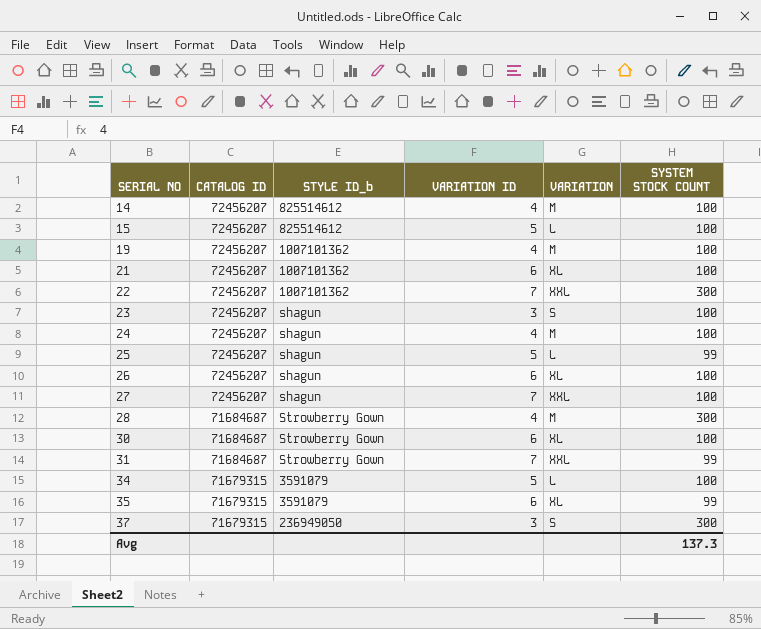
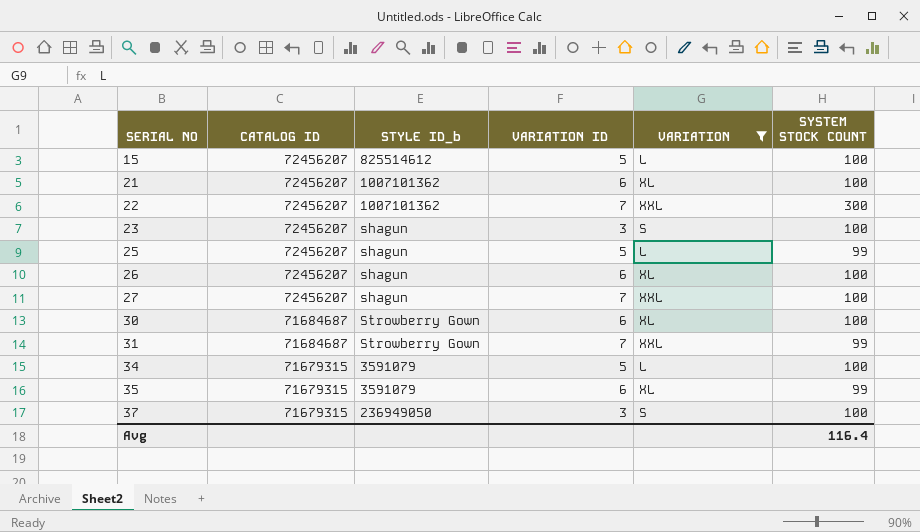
filter: none -> VARIATION != M
37 | SYSTEM STOCK COUNT: 300 -> 100
Avg | SYSTEM STOCK COUNT: 137.3 -> 116.4

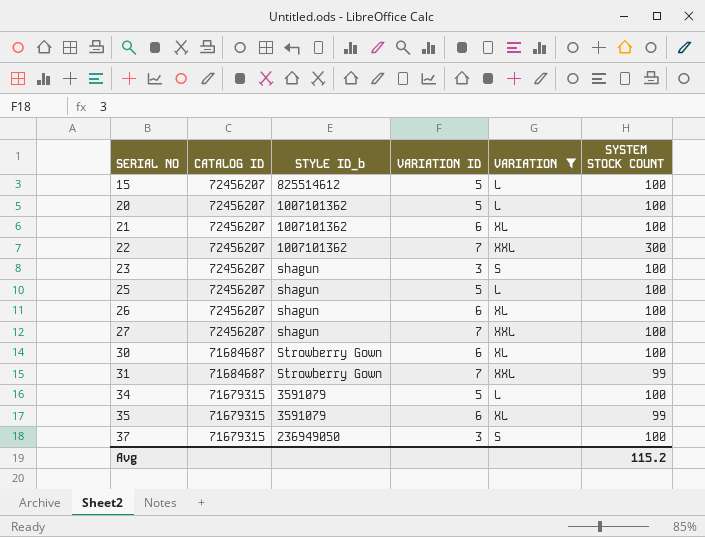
row 20: none -> 72456207 | 1007101362 | 5 | L | 100
25 | SYSTEM STOCK COUNT: 99 -> 100
Avg | SYSTEM STOCK COUNT: 116.4 -> 115.2

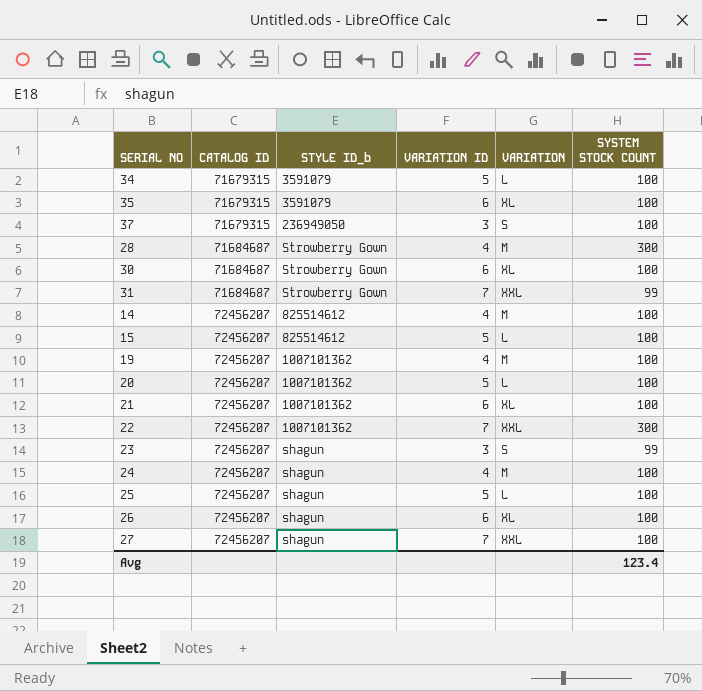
filter: VARIATION != M -> none
row order: SERIAL NO ascending -> CATALOG ID ascending
35 | SYSTEM STOCK COUNT: 99 -> 100
23 | SYSTEM STOCK COUNT: 100 -> 99
Avg | SYSTEM STOCK COUNT: 115.2 -> 123.4

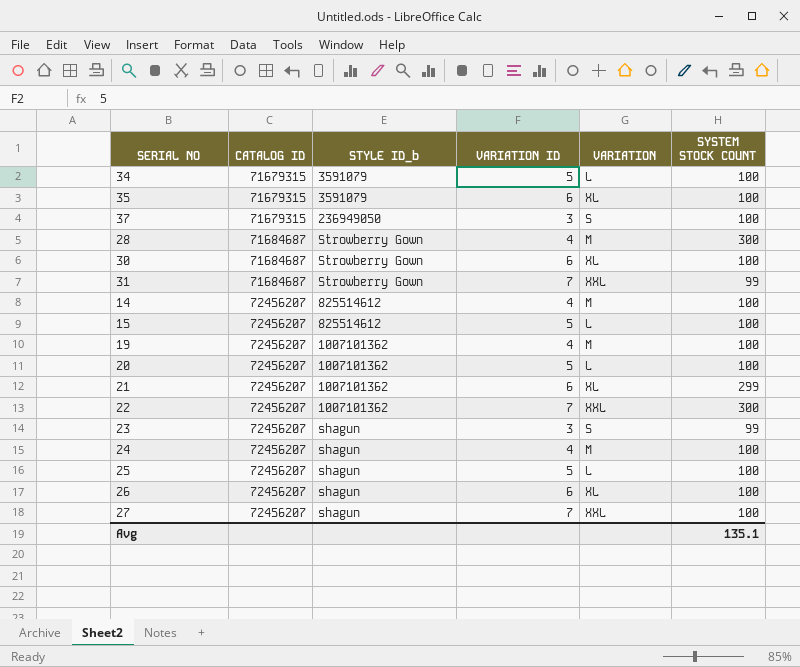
21 | SYSTEM STOCK COUNT: 100 -> 299
Avg | SYSTEM STOCK COUNT: 123.4 -> 135.1

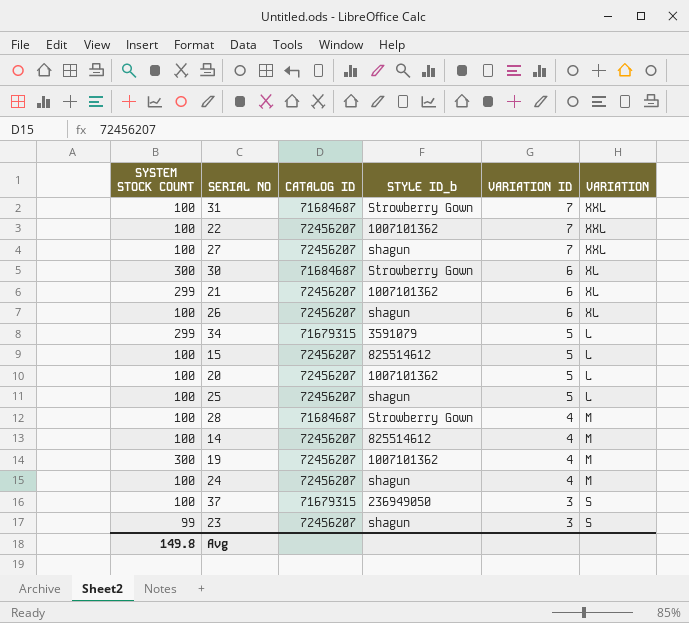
row order: CATALOG ID ascending -> VARIATION ID descending
column SYSTEM STOCK COUNT | position: 6 -> 1
row 35: 71679315 | 3591079 | 6 | XL | 100 -> none
31 | SYSTEM STOCK COUNT: 99 -> 100
22 | SYSTEM STOCK COUNT: 300 -> 100
30 | SYSTEM STOCK COUNT: 100 -> 300
34 | SYSTEM STOCK COUNT: 100 -> 299
28 | SYSTEM STOCK COUNT: 300 -> 100
19 | SYSTEM STOCK COUNT: 100 -> 300
Avg | SYSTEM STOCK COUNT: 135.1 -> 149.8

